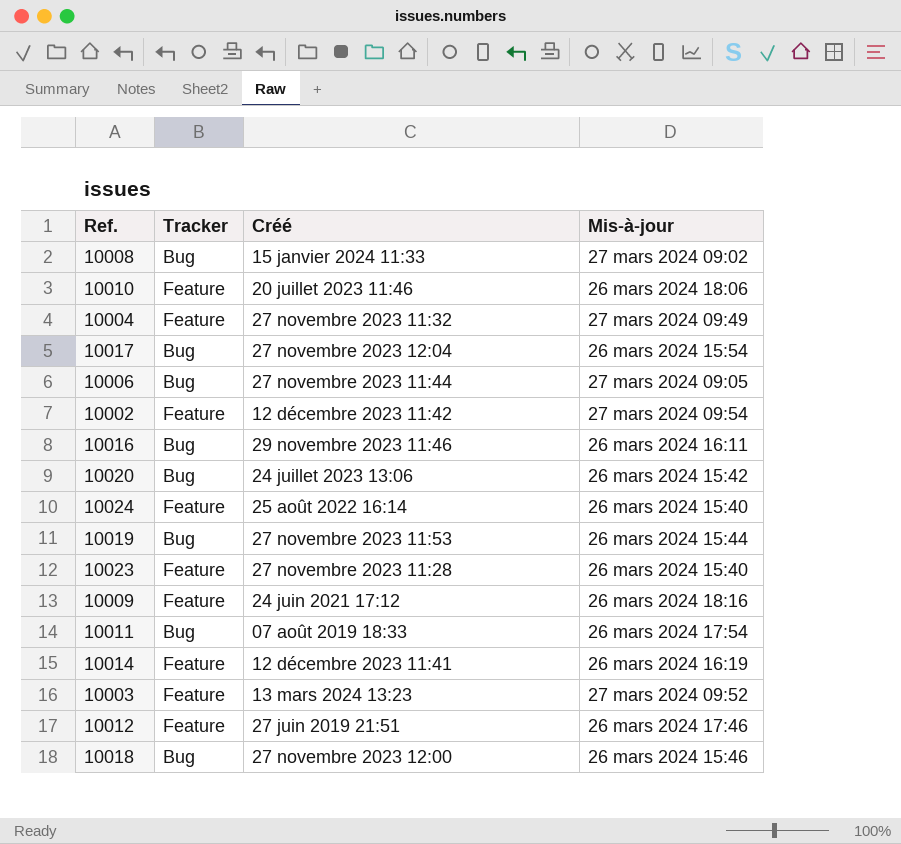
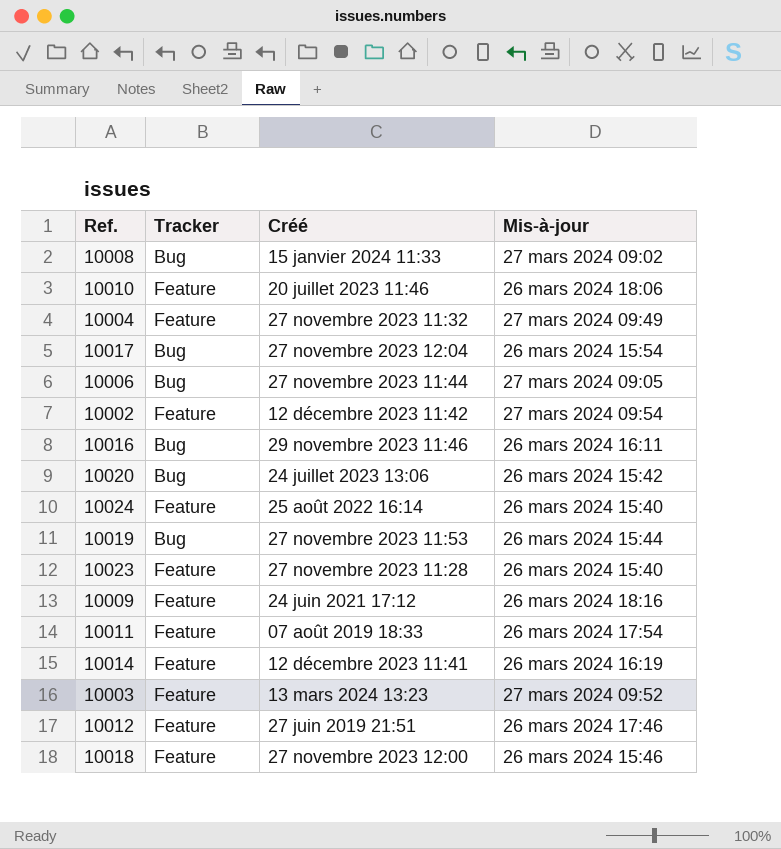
10011 | Tracker: Bug -> Feature
10018 | Tracker: Bug -> Feature

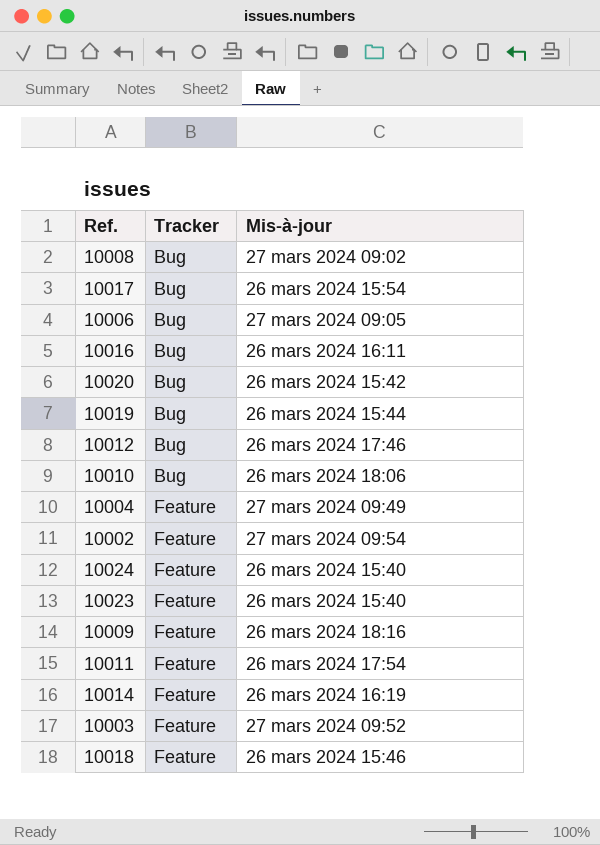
row order: none -> Tracker ascending
column Créé | position: 3 -> none
10012 | Tracker: Feature -> Bug
10010 | Tracker: Feature -> Bug

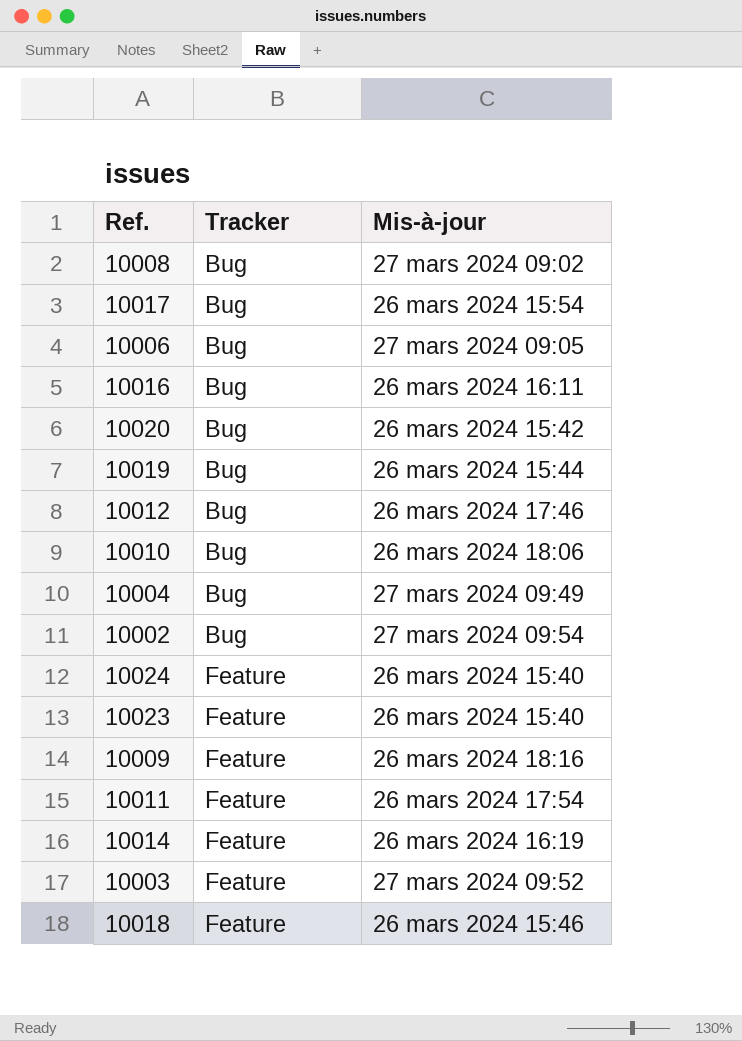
10004 | Tracker: Feature -> Bug
10002 | Tracker: Feature -> Bug

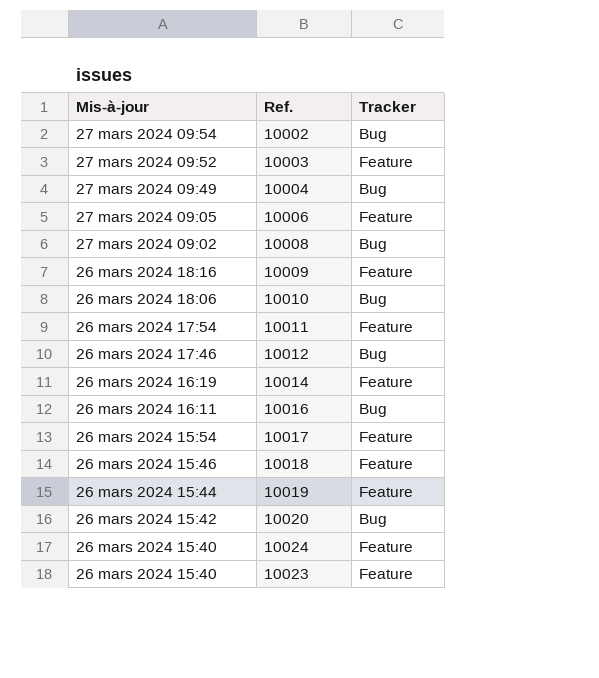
row order: Tracker ascending -> Mis-à-jour descending
column Mis-à-jour | position: 3 -> 1
10006 | Tracker: Bug -> Feature
10017 | Tracker: Bug -> Feature
10019 | Tracker: Bug -> Feature

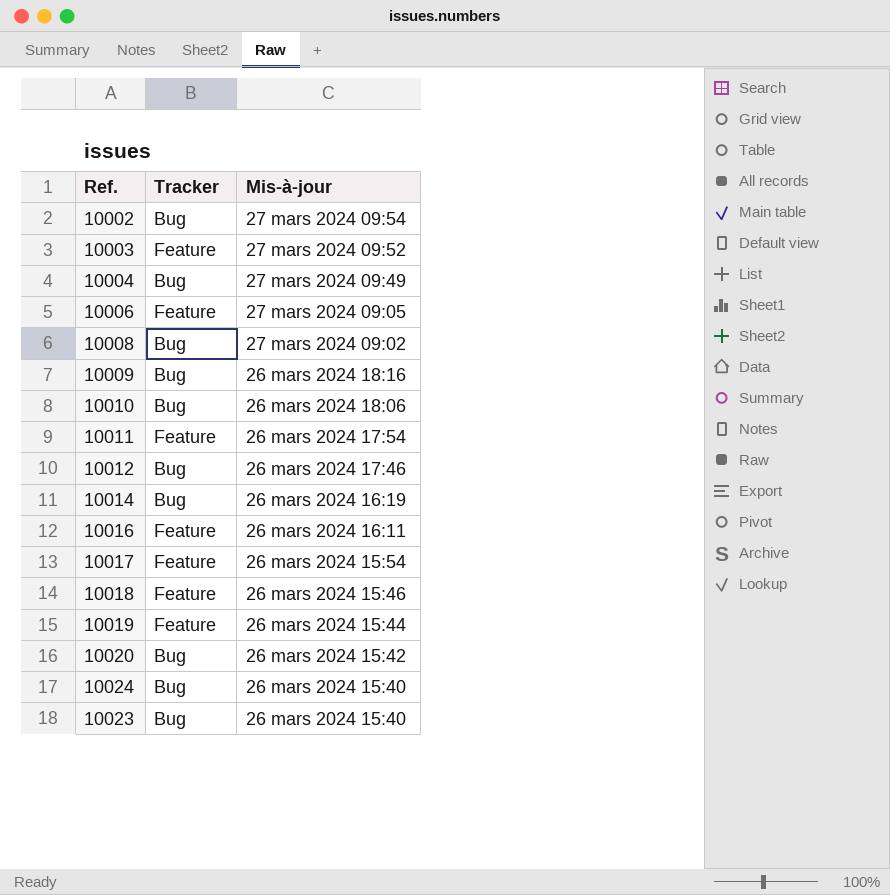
column Mis-à-jour | position: 1 -> 3
10009 | Tracker: Feature -> Bug
10014 | Tracker: Feature -> Bug
10016 | Tracker: Bug -> Feature
10024 | Tracker: Feature -> Bug
10023 | Tracker: Feature -> Bug

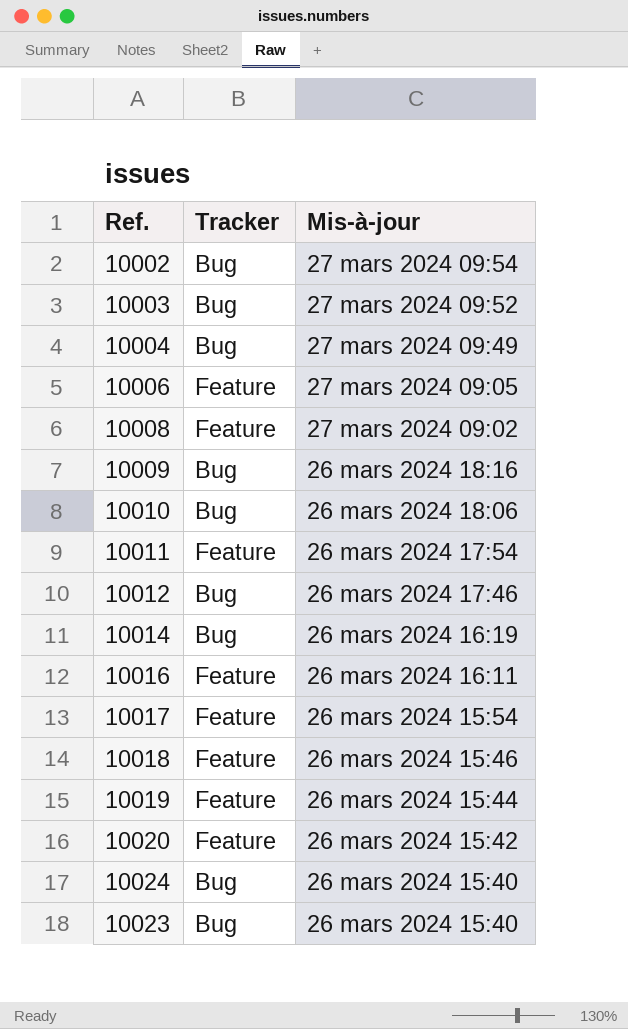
10003 | Tracker: Feature -> Bug
10008 | Tracker: Bug -> Feature
10020 | Tracker: Bug -> Feature

